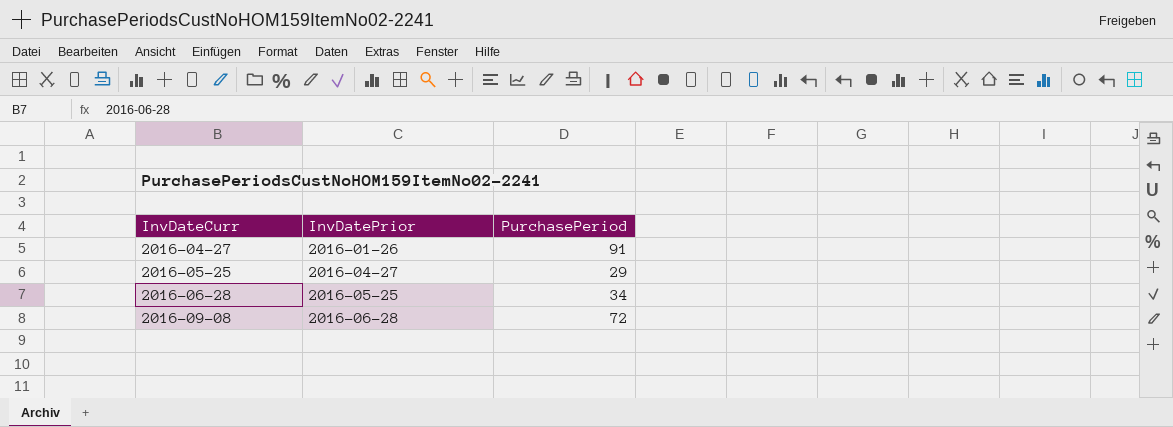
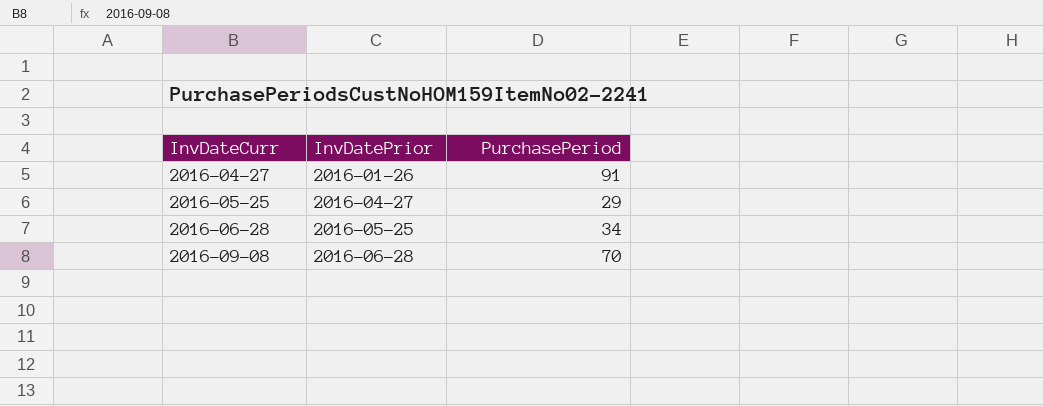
2016-09-08 | PurchasePeriod: 72 -> 70

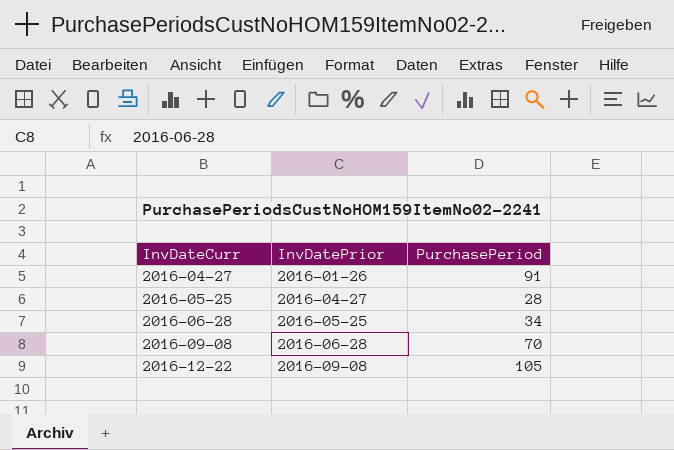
2016-05-25 | PurchasePeriod: 29 -> 28
row 2016-12-22: none -> 2016-09-08 | 105

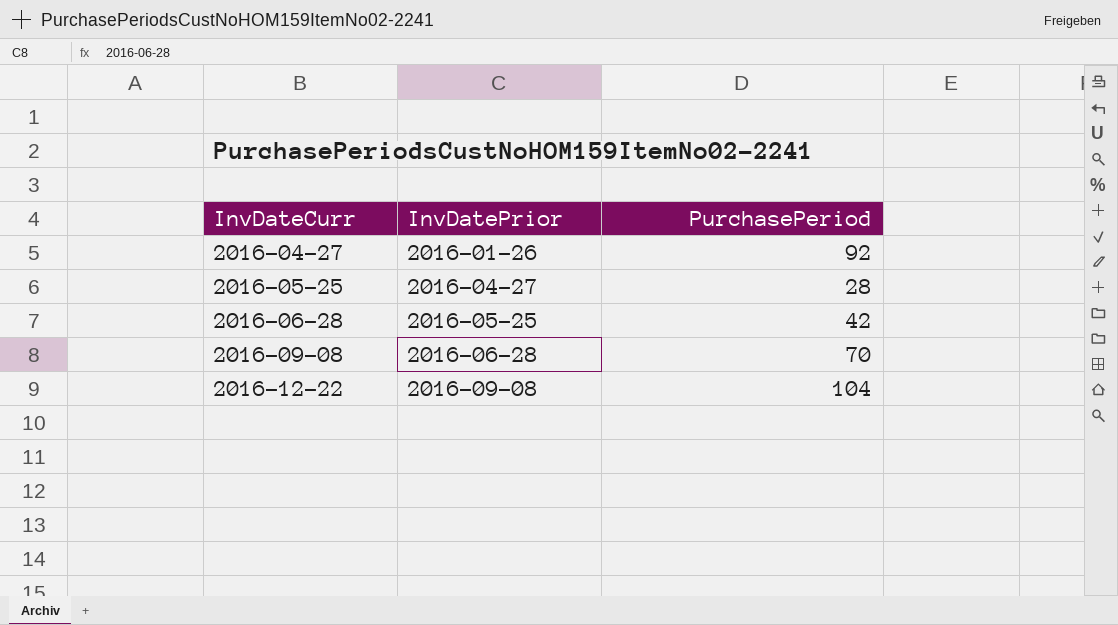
2016-04-27 | PurchasePeriod: 91 -> 92
2016-06-28 | PurchasePeriod: 34 -> 42
2016-12-22 | PurchasePeriod: 105 -> 104

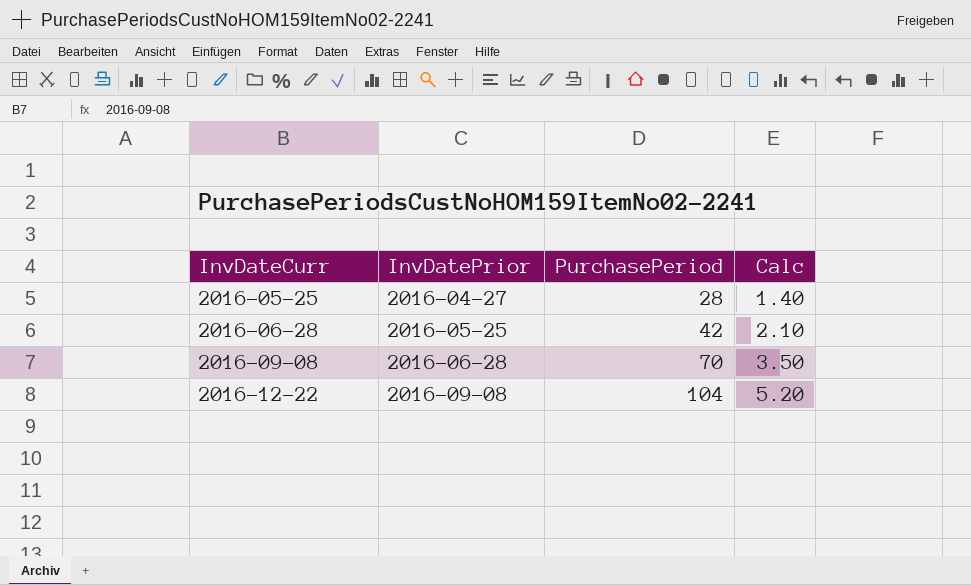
column Calc | formula: none -> [PurchasePeriod] * 0.05
row 2016-04-27: 2016-01-26 | 92 -> none

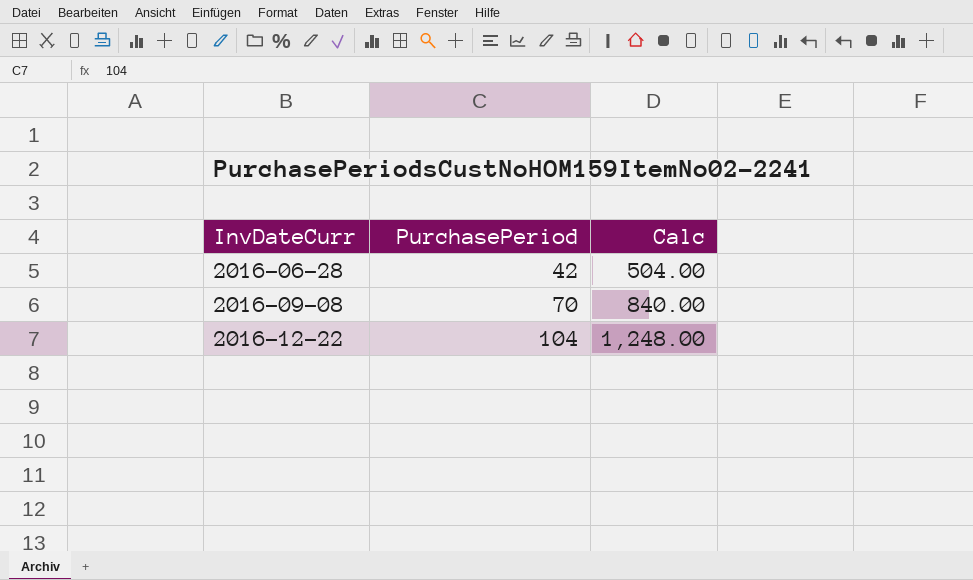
column InvDatePrior | position: 2 -> none
column Calc | formula: [PurchasePeriod] * 0.05 -> [PurchasePeriod] * 12
row 2016-05-25: 2016-04-27 | 28 | 1.40 -> none

